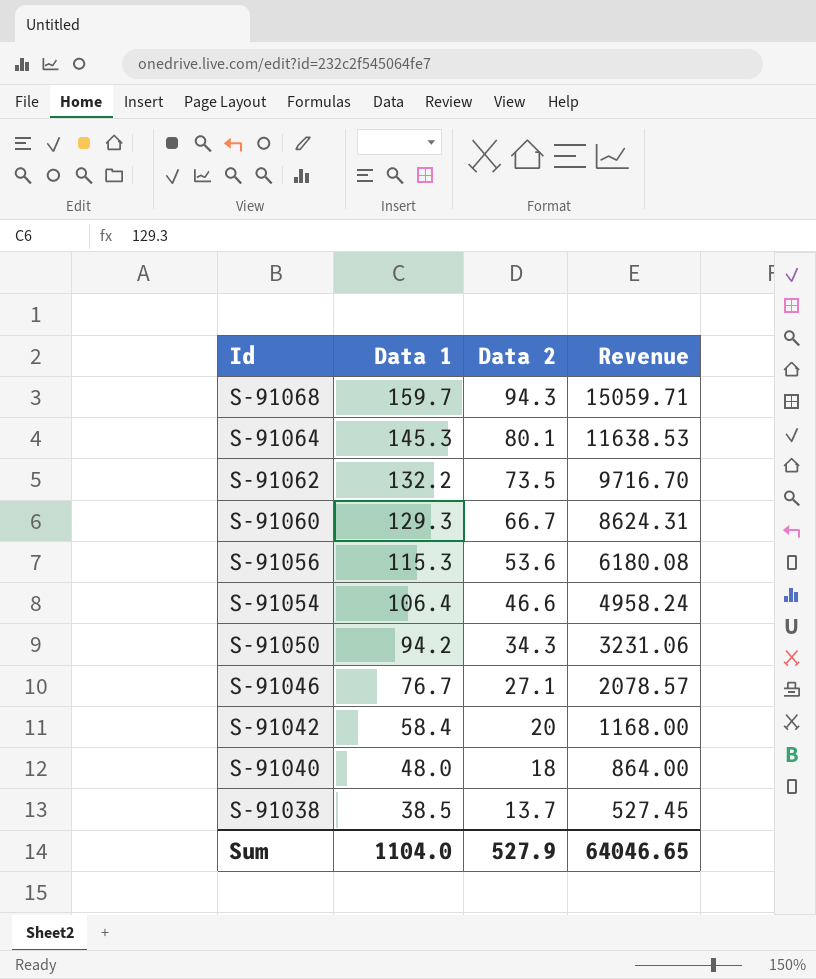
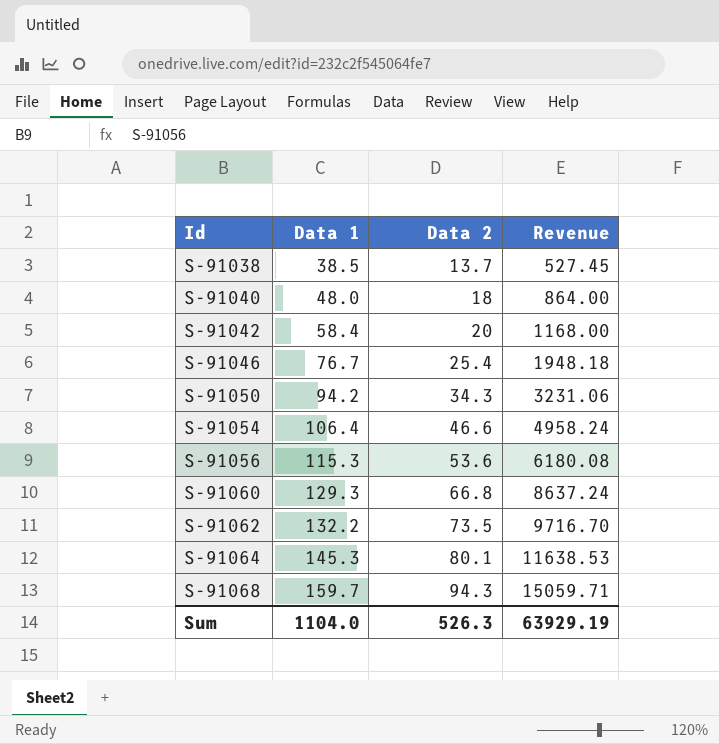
row order: Id descending -> Id ascending
S-91046 | Data 2: 27.1 -> 25.4
S-91046 | Revenue: 2078.57 -> 1948.18
S-91060 | Data 2: 66.7 -> 66.8
S-91060 | Revenue: 8624.31 -> 8637.24
Sum | Data 2: 527.9 -> 526.3
Sum | Revenue: 64046.65 -> 63929.19

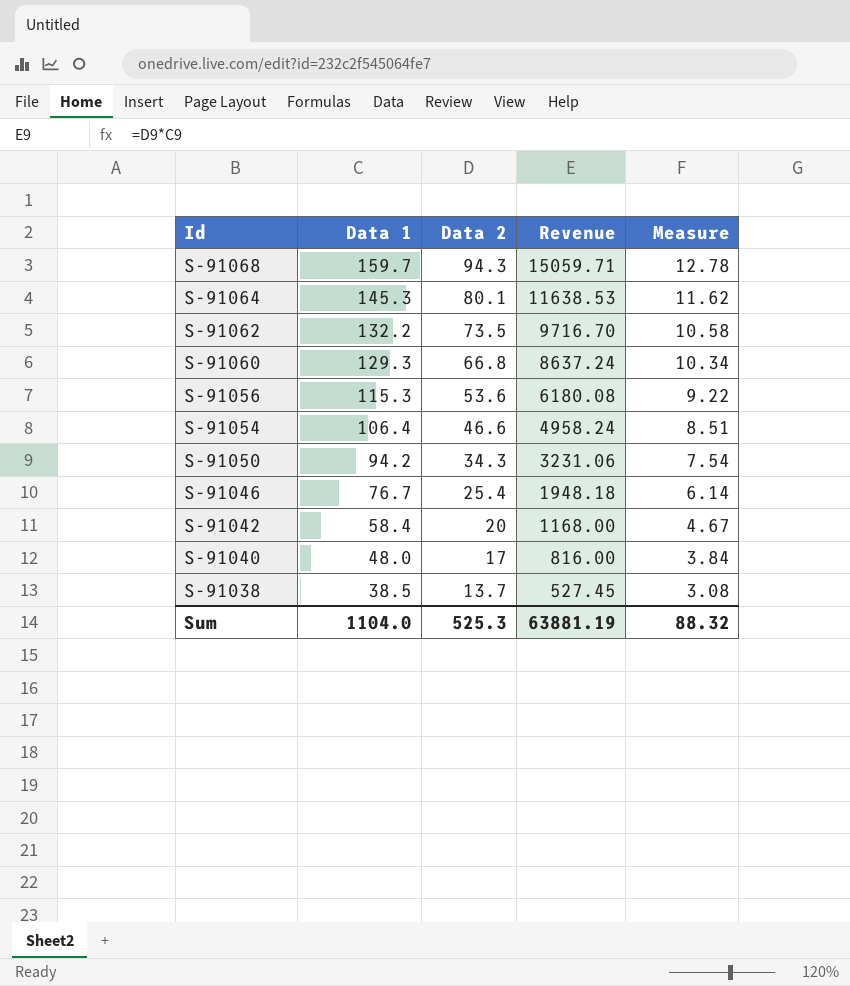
row order: Id ascending -> Id descending
column Measure | formula: none -> [Data 1] * 0.08
S-91040 | Data 2: 18 -> 17
S-91040 | Revenue: 864.00 -> 816.00
Sum | Data 2: 526.3 -> 525.3
Sum | Revenue: 63929.19 -> 63881.19

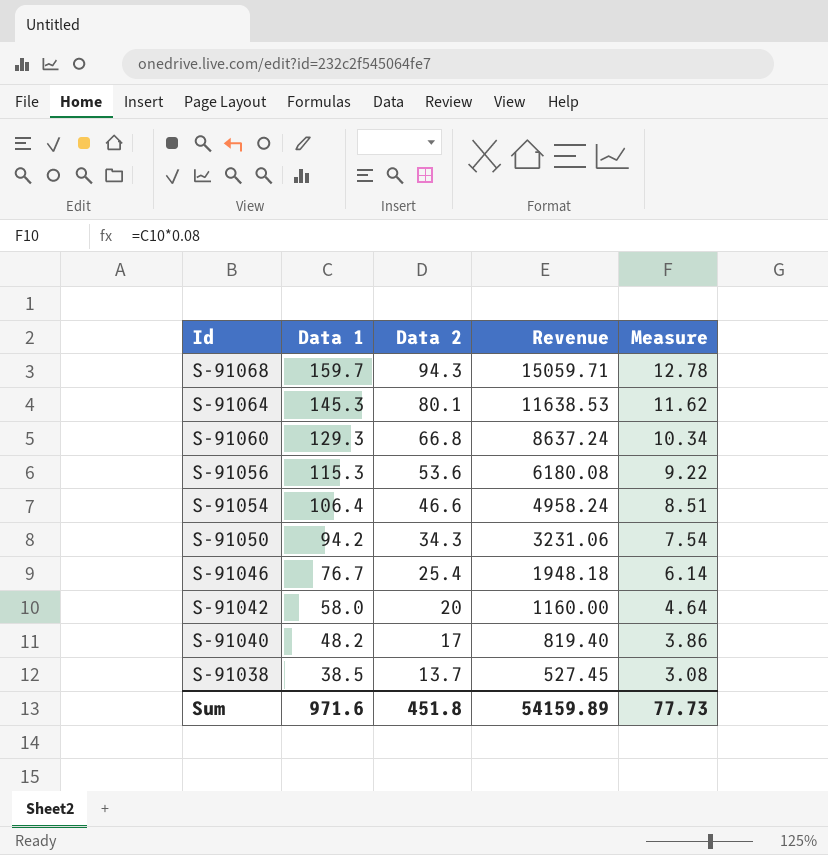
row S-91062: 132.2 | 73.5 | 9716.70 | 10.58 -> none
S-91042 | Data 1: 58.4 -> 58.0
S-91042 | Revenue: 1168.00 -> 1160.00
S-91042 | Measure: 4.67 -> 4.64
S-91040 | Data 1: 48.0 -> 48.2
S-91040 | Revenue: 816.00 -> 819.40
S-91040 | Measure: 3.84 -> 3.86
Sum | Data 1: 1104.0 -> 971.6
Sum | Data 2: 525.3 -> 451.8
Sum | Revenue: 63881.19 -> 54159.89
Sum | Measure: 88.32 -> 77.73

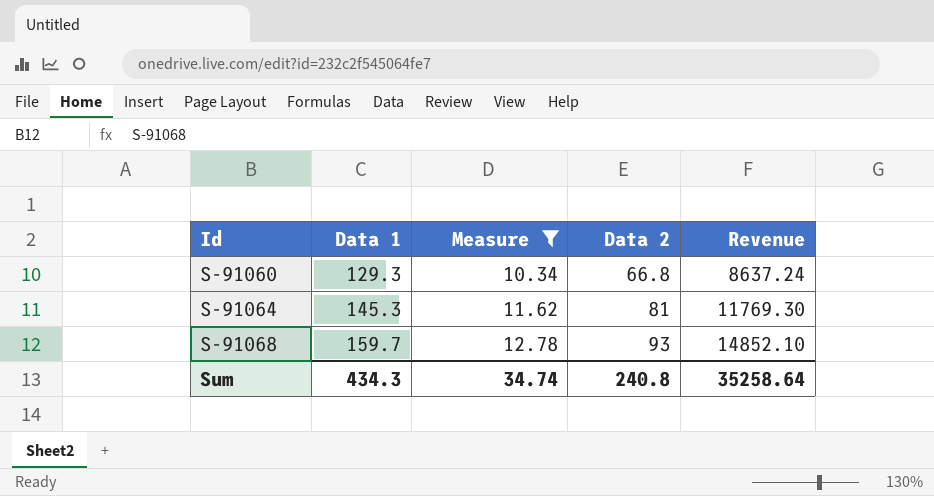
filter: none -> Measure >= 10.34
row order: Id descending -> Id ascending
column Measure | position: 5 -> 3
S-91064 | Data 2: 80.1 -> 81
S-91064 | Revenue: 11638.53 -> 11769.30
S-91068 | Data 2: 94.3 -> 93
S-91068 | Revenue: 15059.71 -> 14852.10
Sum | Data 1: 971.6 -> 434.3
Sum | Measure: 77.73 -> 34.74
Sum | Data 2: 451.8 -> 240.8
Sum | Revenue: 54159.89 -> 35258.64

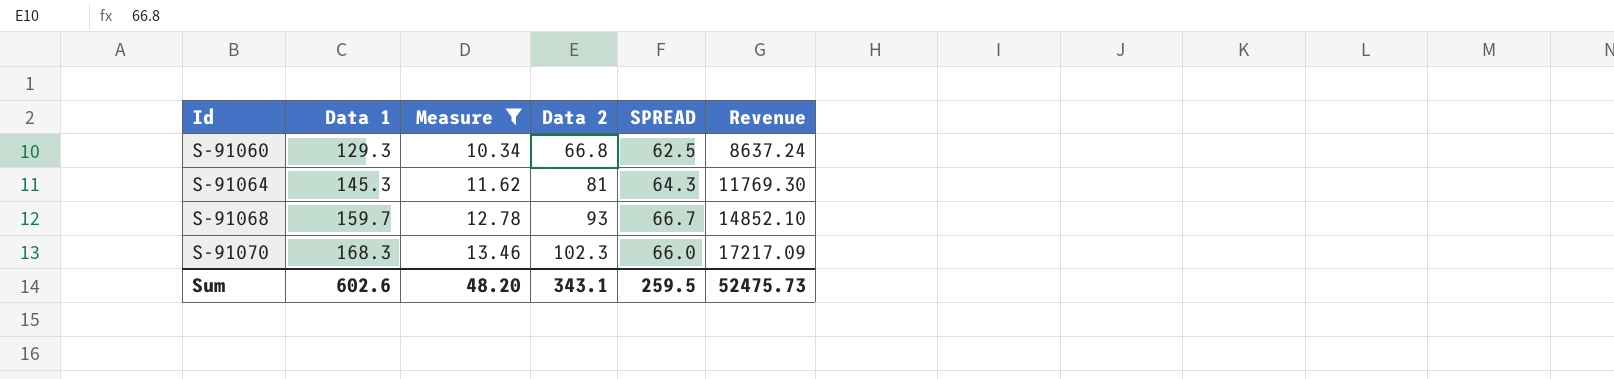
column SPREAD | formula: none -> [Data 1] - [Data 2]
row S-91070: none -> 168.3 | 13.46 | 102.3 | 66.0 | 17217.09
Sum | Data 1: 434.3 -> 602.6
Sum | Measure: 34.74 -> 48.20
Sum | Data 2: 240.8 -> 343.1
Sum | Revenue: 35258.64 -> 52475.73

